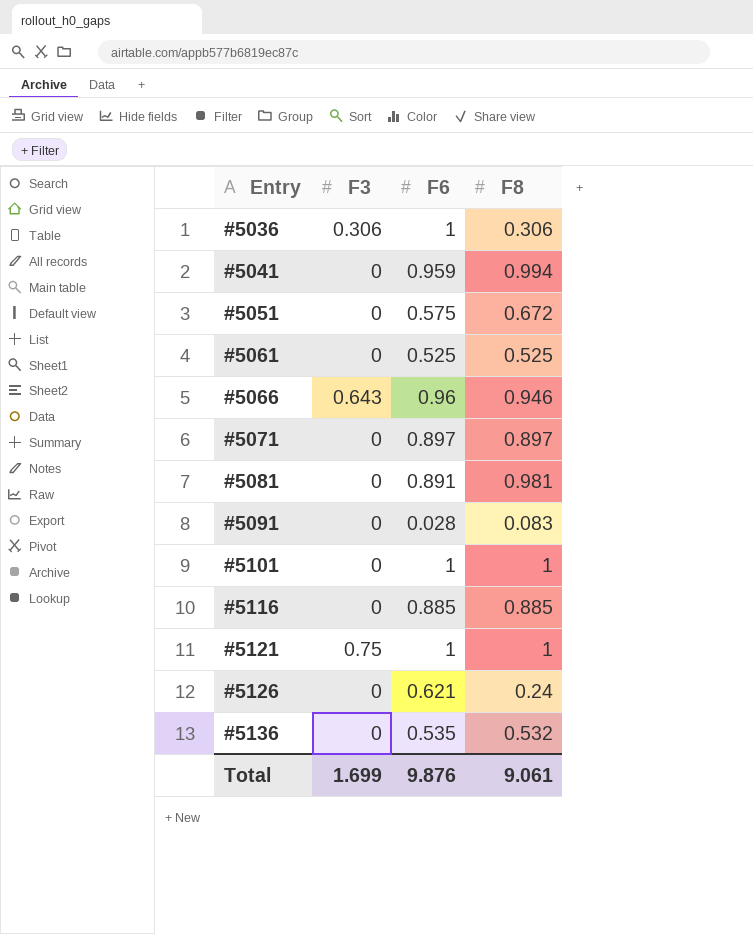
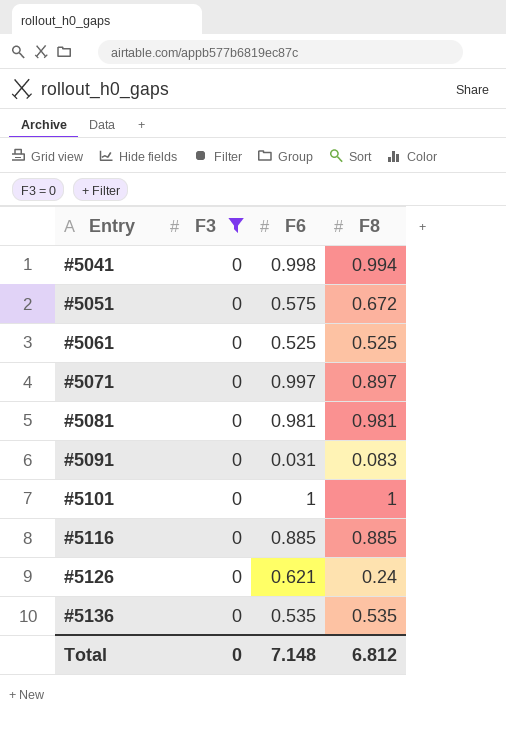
filter: none -> F3 = 0
#5041 | F6: 0.959 -> 0.998
#5071 | F6: 0.897 -> 0.997
#5081 | F6: 0.891 -> 0.981
#5091 | F6: 0.028 -> 0.031
#5136 | F8: 0.532 -> 0.535
Total | F3: 1.699 -> 0
Total | F6: 9.876 -> 7.148
Total | F8: 9.061 -> 6.812

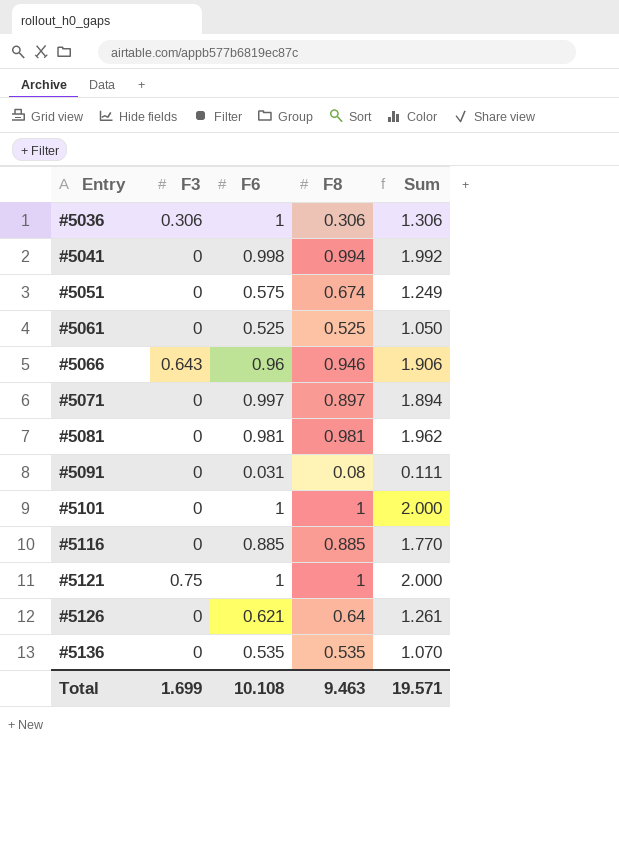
filter: F3 = 0 -> none
column Sum | formula: none -> [F6] + [F8]
#5051 | F8: 0.672 -> 0.674
#5091 | F8: 0.083 -> 0.08
#5126 | F8: 0.24 -> 0.64
Total | F3: 0 -> 1.699
Total | F6: 7.148 -> 10.108
Total | F8: 6.812 -> 9.463

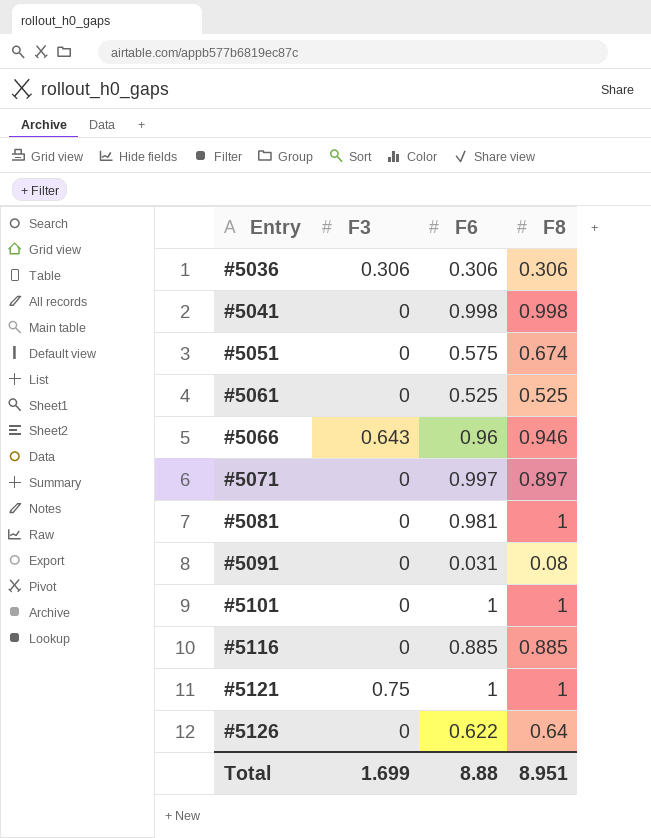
column Sum | formula: [F6] + [F8] -> none
row #5136: 0 | 0.535 | 0.535 | 1.070 -> none
#5036 | F6: 1 -> 0.306
#5041 | F8: 0.994 -> 0.998
#5081 | F8: 0.981 -> 1
#5126 | F6: 0.621 -> 0.622
Total | F6: 10.108 -> 8.88
Total | F8: 9.463 -> 8.951

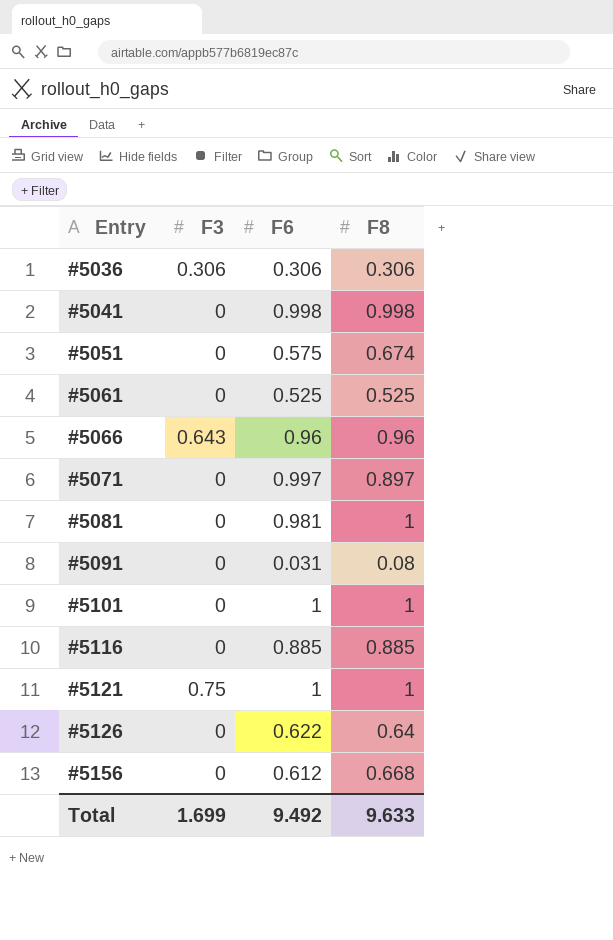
#5066 | F8: 0.946 -> 0.96
row #5156: none -> 0 | 0.612 | 0.668
Total | F6: 8.88 -> 9.492
Total | F8: 8.951 -> 9.633

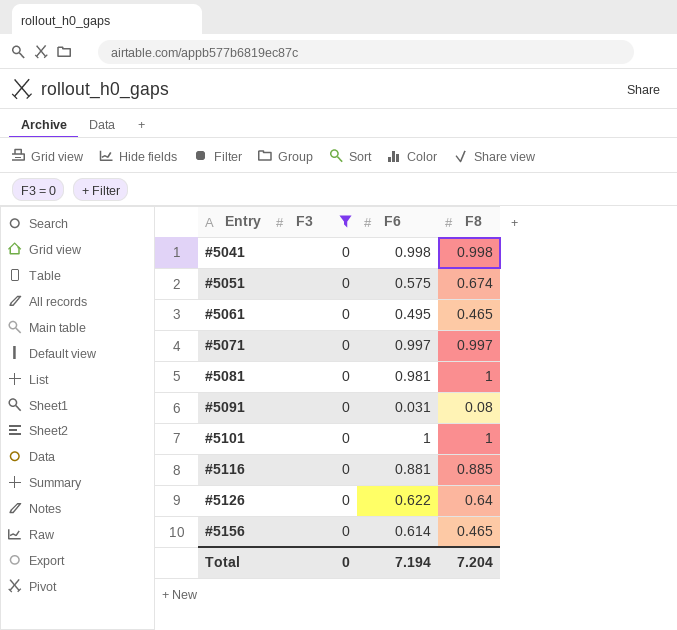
filter: none -> F3 = 0
#5061 | F6: 0.525 -> 0.495
#5061 | F8: 0.525 -> 0.465
#5071 | F8: 0.897 -> 0.997
#5116 | F6: 0.885 -> 0.881
#5156 | F6: 0.612 -> 0.614
#5156 | F8: 0.668 -> 0.465
Total | F3: 1.699 -> 0
Total | F6: 9.492 -> 7.194
Total | F8: 9.633 -> 7.204

